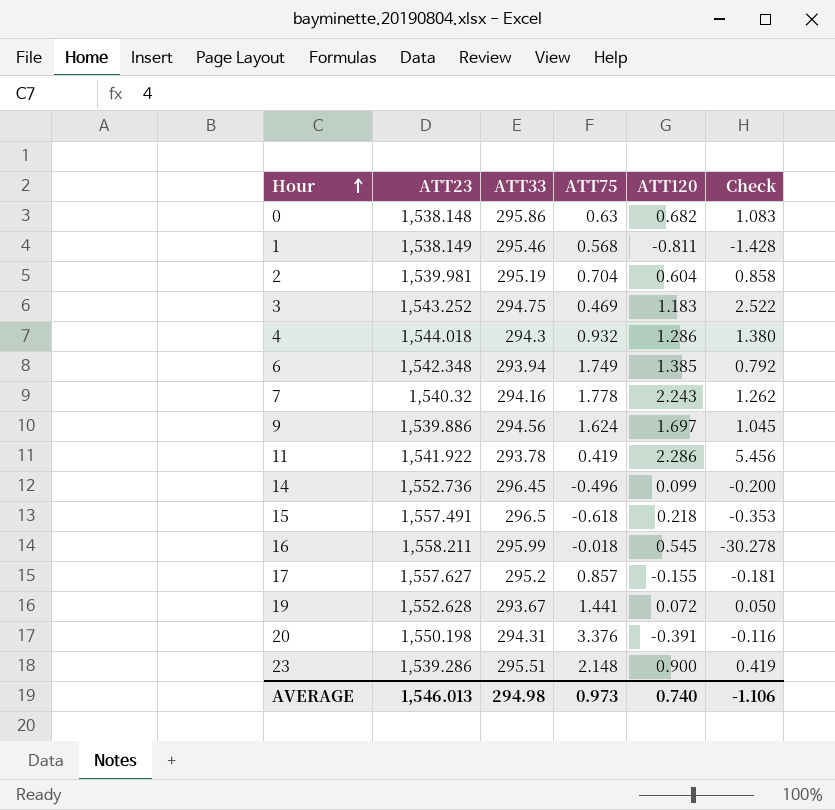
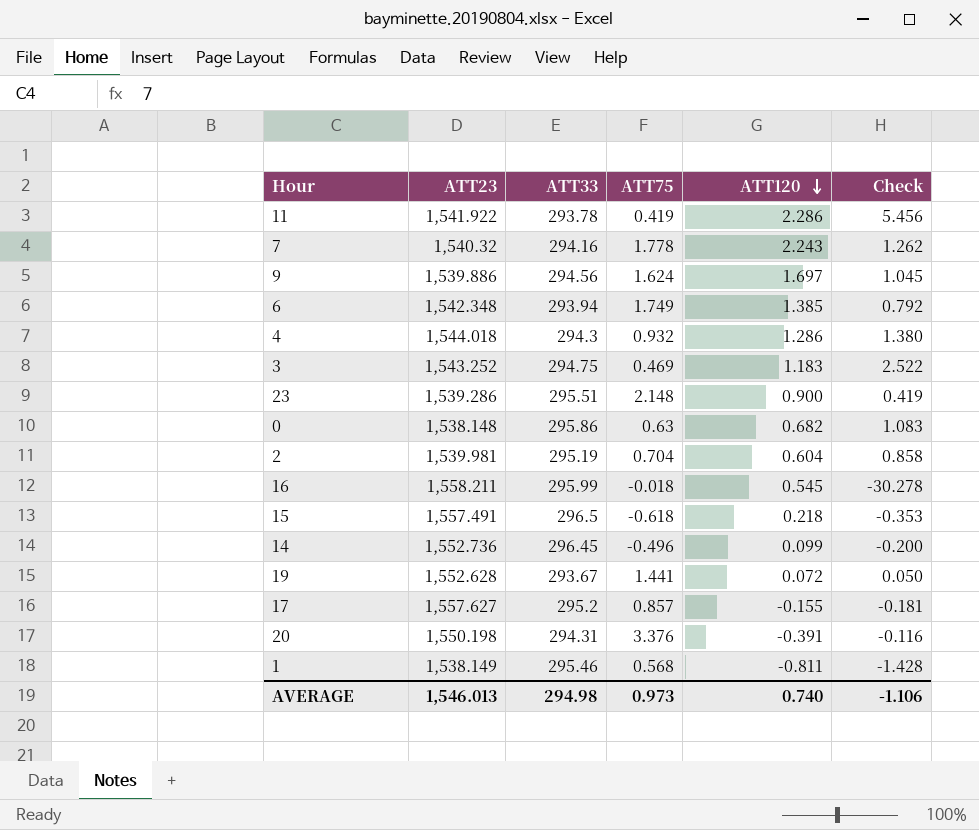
row order: Hour ascending -> ATT120 descending

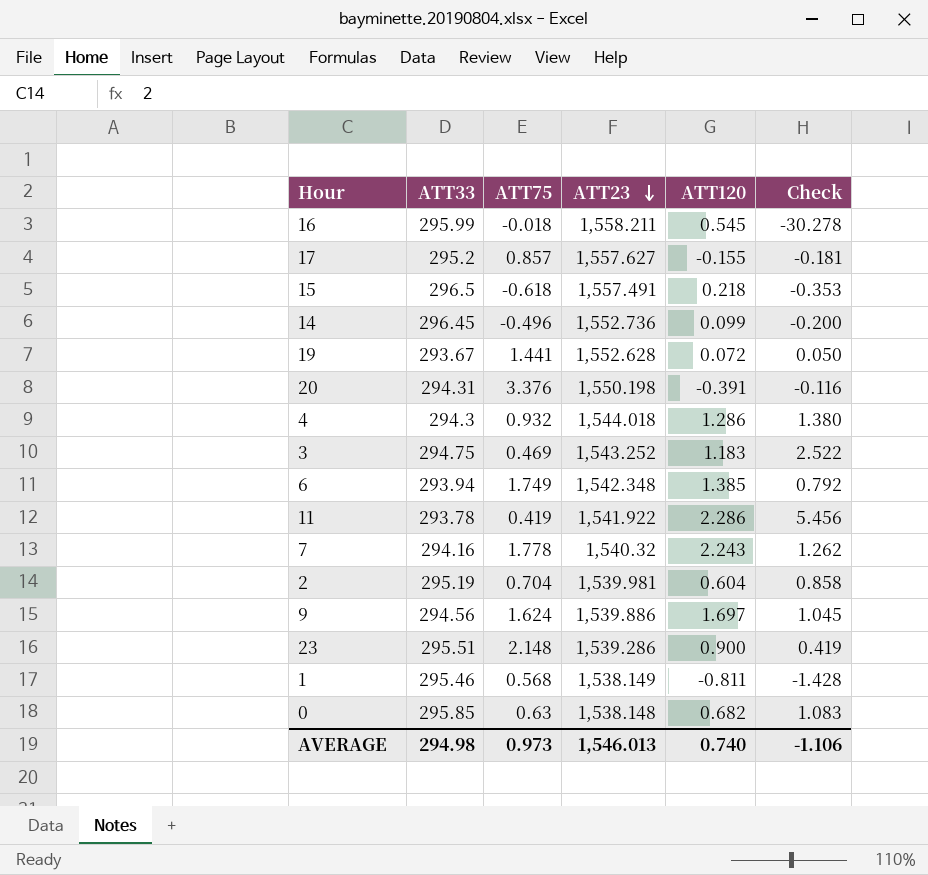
row order: ATT120 descending -> ATT23 descending
column ATT23 | position: 2 -> 4
0 | ATT33: 295.86 -> 295.85

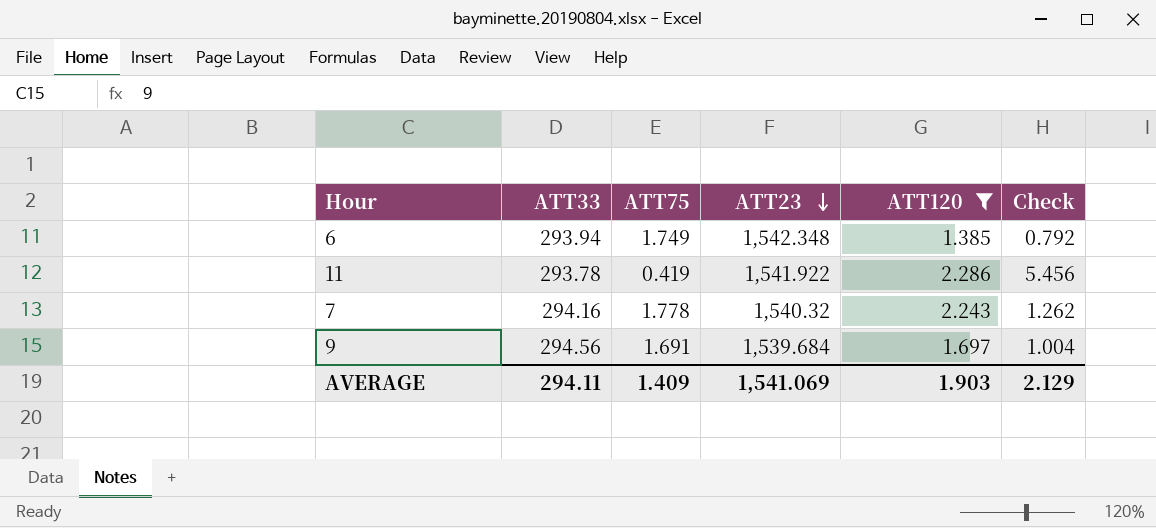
filter: none -> ATT120 >= 1.385
9 | ATT75: 1.624 -> 1.691
9 | ATT23: 1,539.886 -> 1,539.684
9 | Check: 1.045 -> 1.004
AVERAGE | ATT33: 294.98 -> 294.11
AVERAGE | ATT75: 0.973 -> 1.409
AVERAGE | ATT23: 1,546.013 -> 1,541.069
AVERAGE | ATT120: 0.740 -> 1.903
AVERAGE | Check: -1.106 -> 2.129

